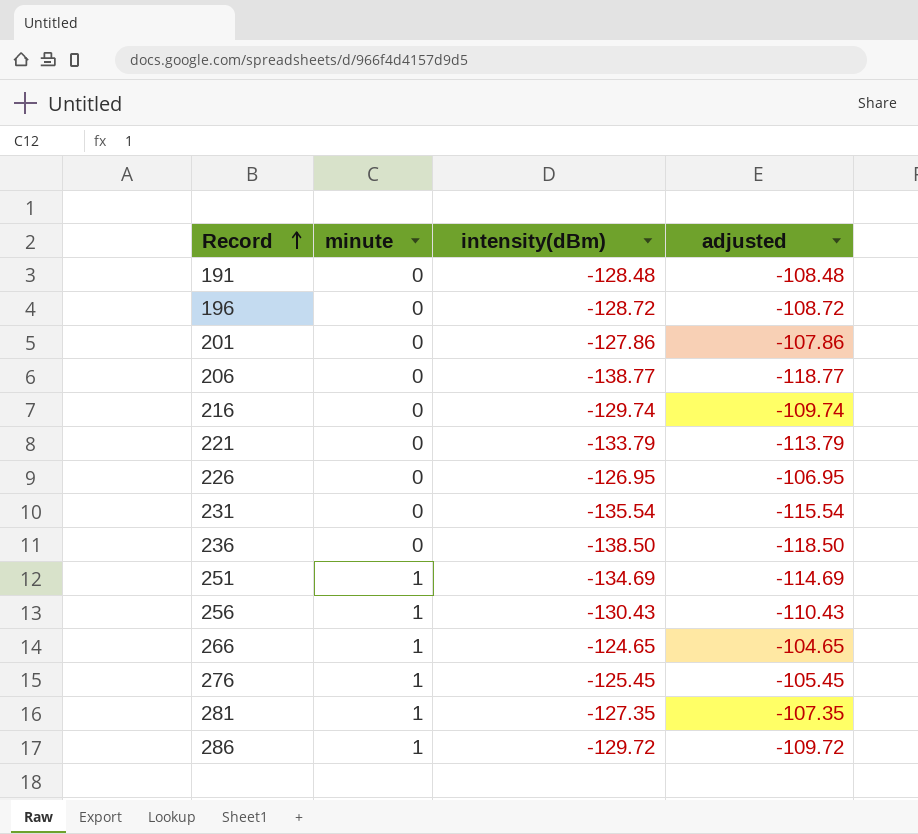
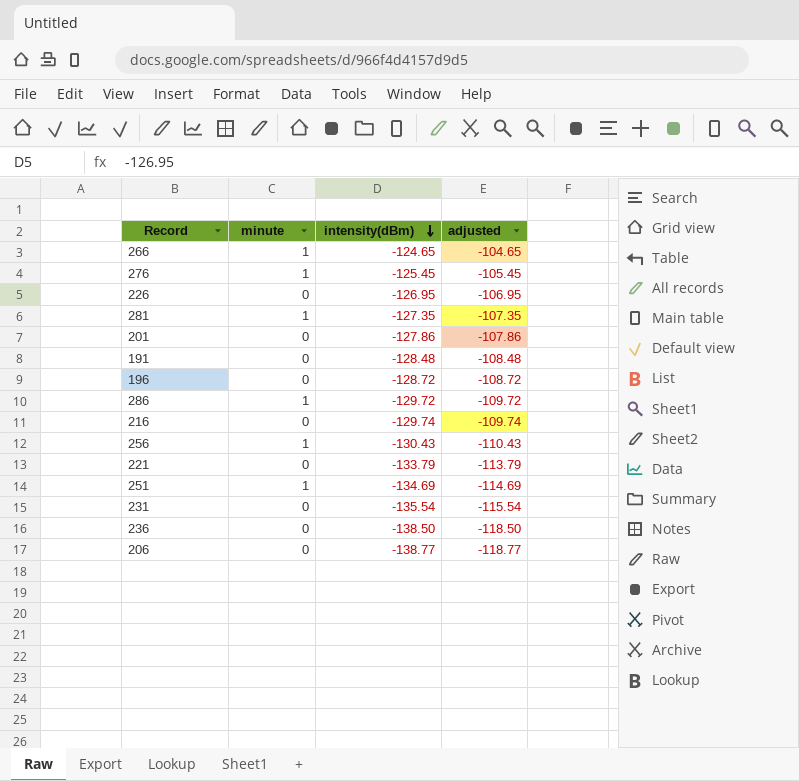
row order: Record ascending -> intensity(dBm) descending

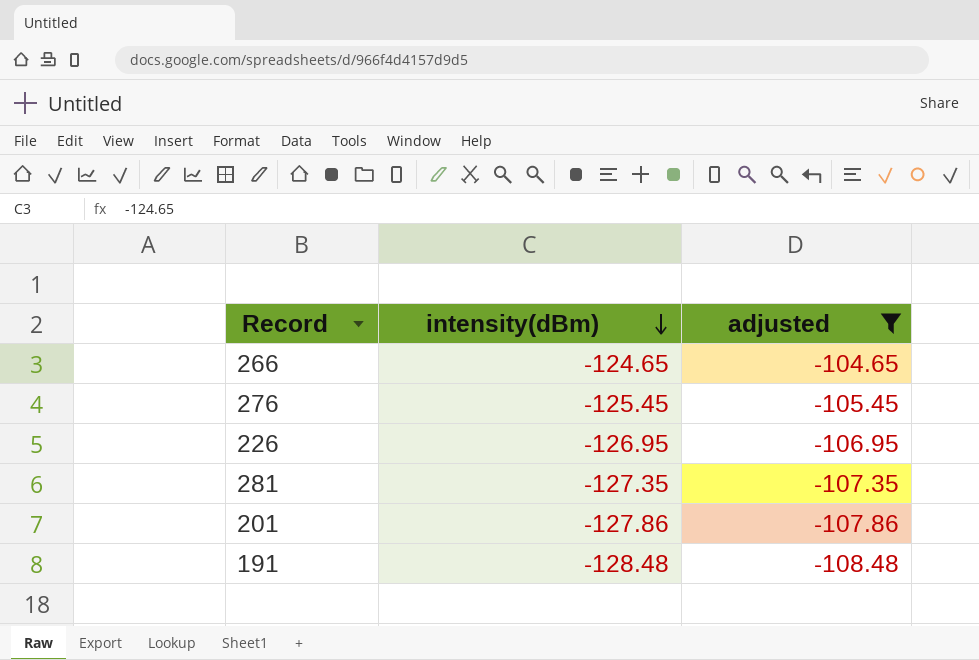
filter: none -> adjusted >= -108.48
column minute | position: 2 -> none

